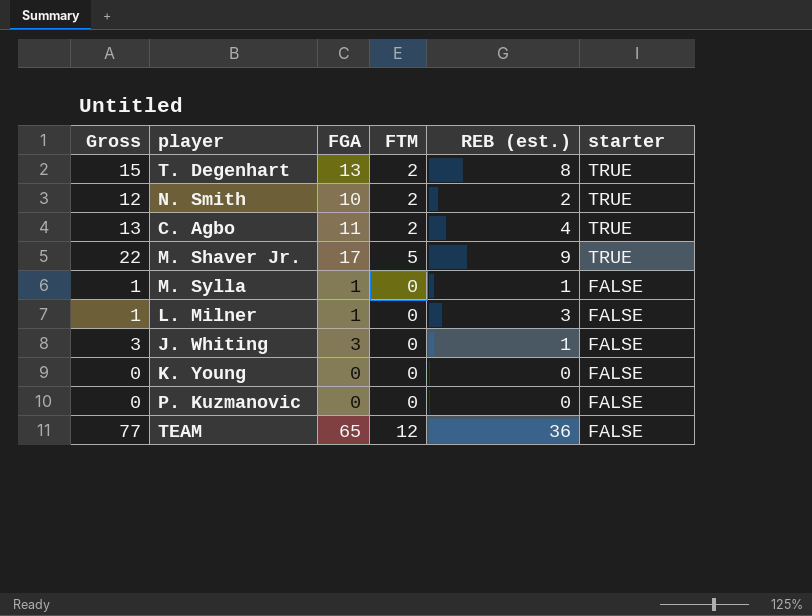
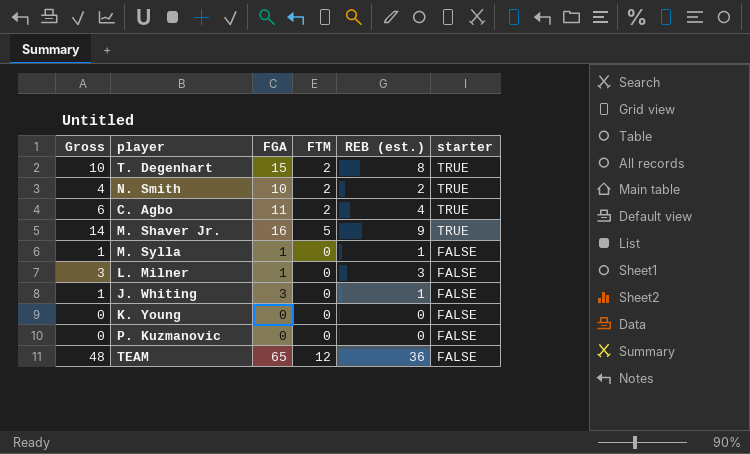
column Gross | formula: [FGA] + [FTM] -> [FTM] + [REB (est.)]
T. Degenhart | FGA: 13 -> 15
M. Shaver Jr. | FGA: 17 -> 16

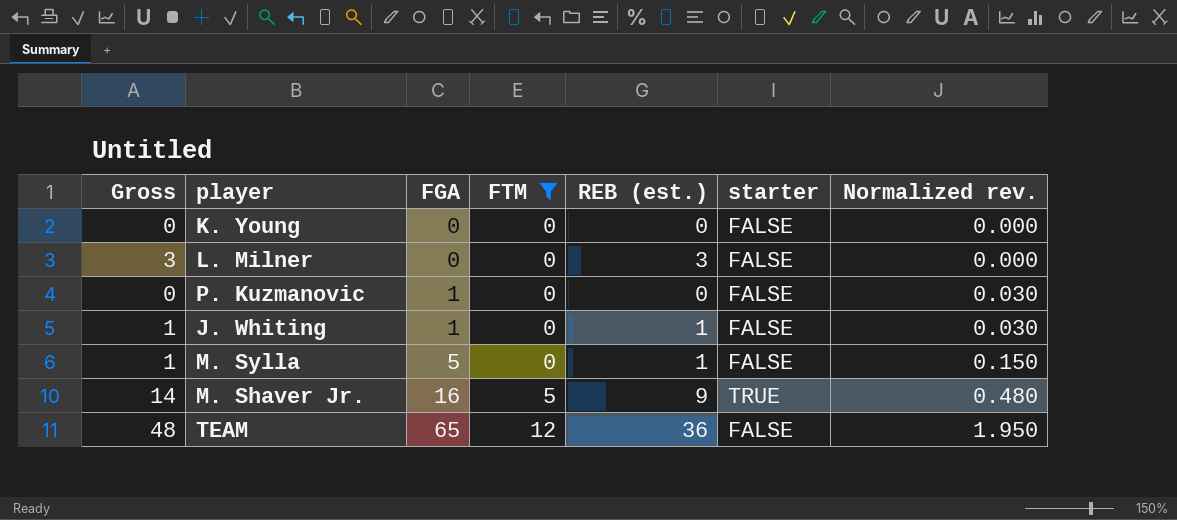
filter: none -> FTM != 2
row order: starter descending -> FGA ascending
column Normalized rev. | formula: none -> [FGA] * 0.03
L. Milner | FGA: 1 -> 0
P. Kuzmanovic | FGA: 0 -> 1
J. Whiting | FGA: 3 -> 1
M. Sylla | FGA: 1 -> 5

